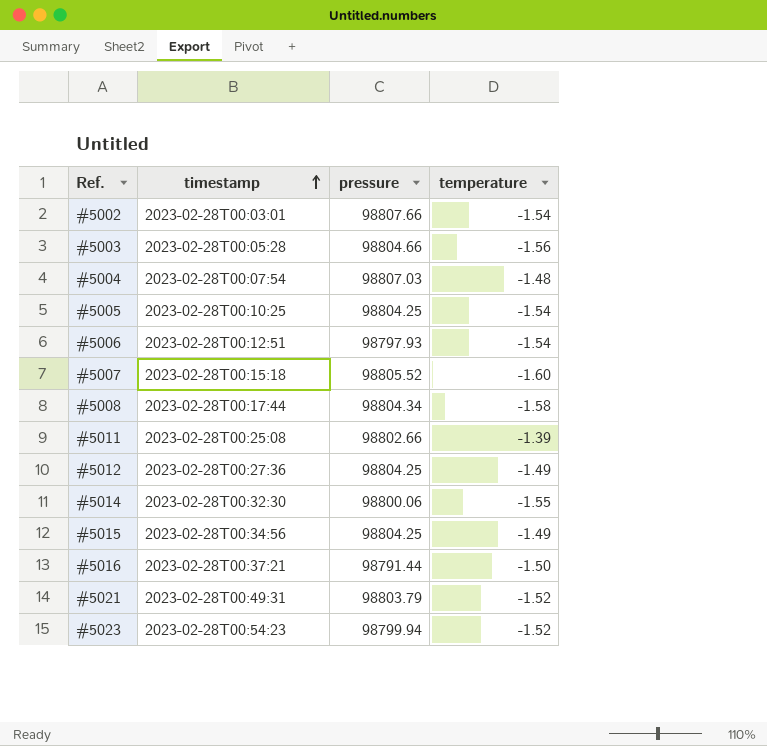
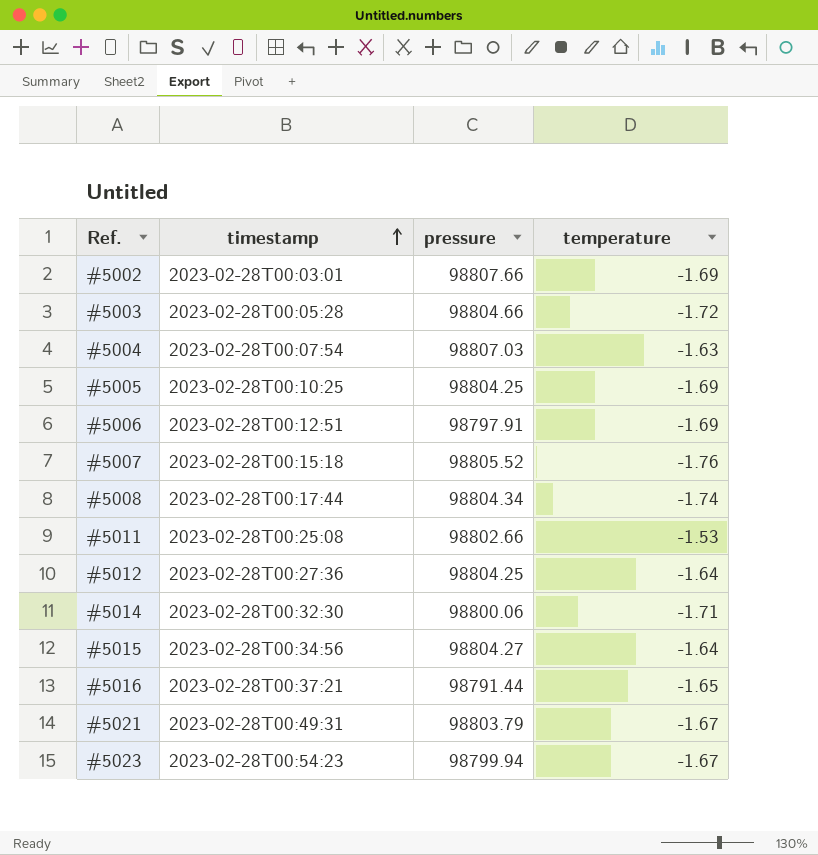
#5002 | temperature: -1.54 -> -1.69
#5003 | temperature: -1.56 -> -1.72
#5004 | temperature: -1.48 -> -1.63
#5005 | temperature: -1.54 -> -1.69
#5006 | pressure: 98797.93 -> 98797.91
#5006 | temperature: -1.54 -> -1.69
#5007 | temperature: -1.60 -> -1.76
#5008 | temperature: -1.58 -> -1.74
#5011 | temperature: -1.39 -> -1.53
#5012 | temperature: -1.49 -> -1.64
#5014 | temperature: -1.55 -> -1.71
#5015 | pressure: 98804.25 -> 98804.27
#5015 | temperature: -1.49 -> -1.64
#5016 | temperature: -1.50 -> -1.65
#5021 | temperature: -1.52 -> -1.67
#5023 | temperature: -1.52 -> -1.67

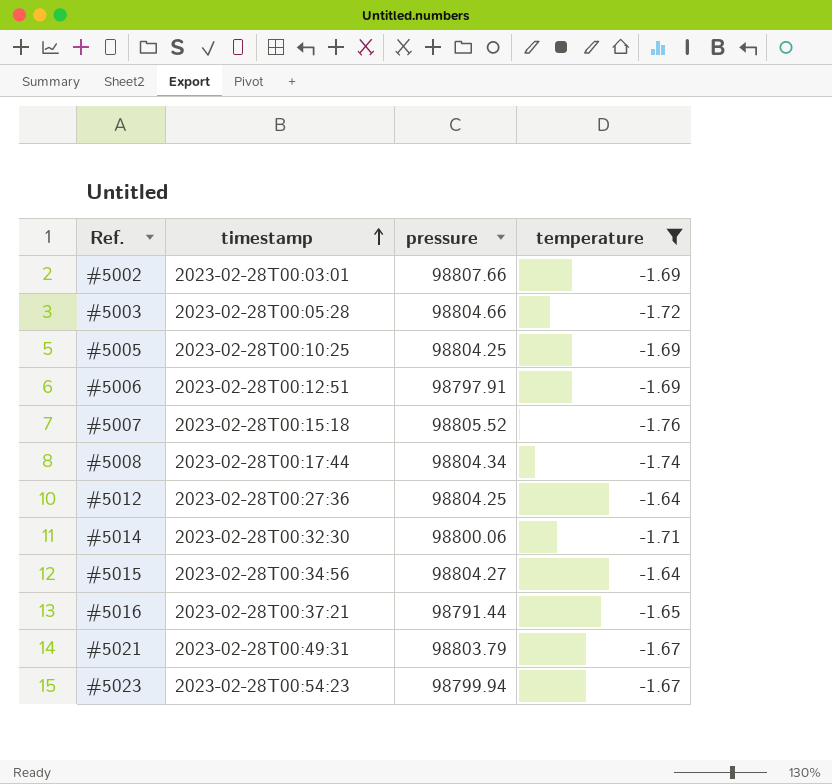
filter: none -> temperature <= -1.64

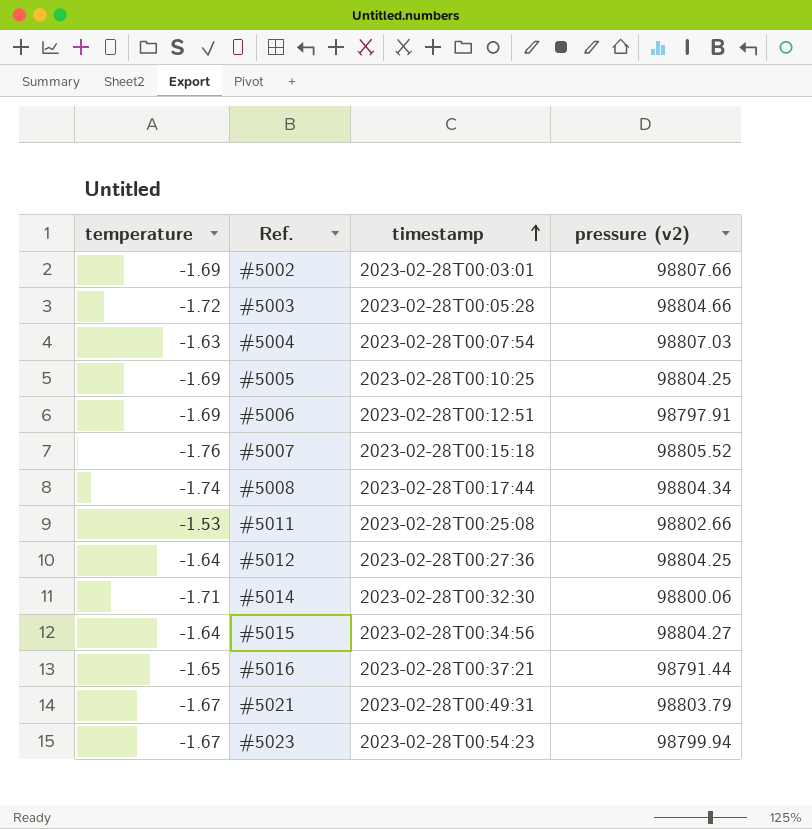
filter: temperature <= -1.64 -> none
column temperature | position: 4 -> 1
column name: pressure -> pressure (v2)

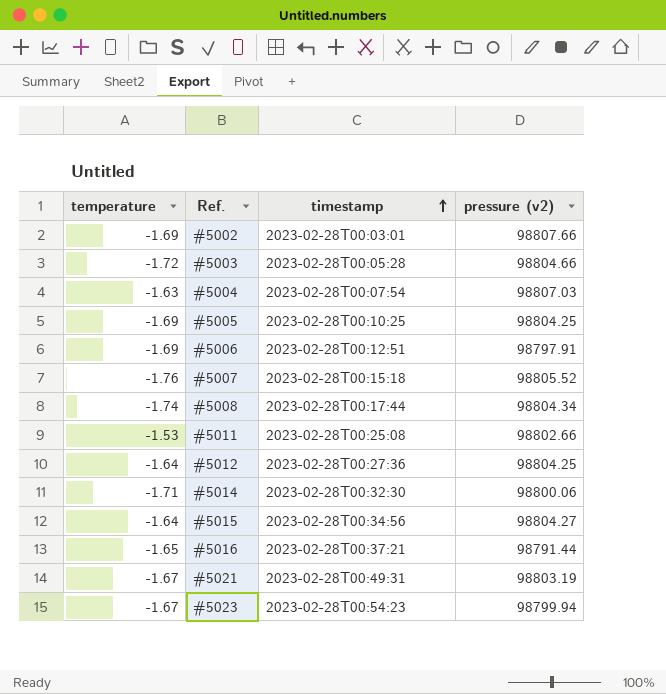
#5021 | pressure (v2): 98803.79 -> 98803.19

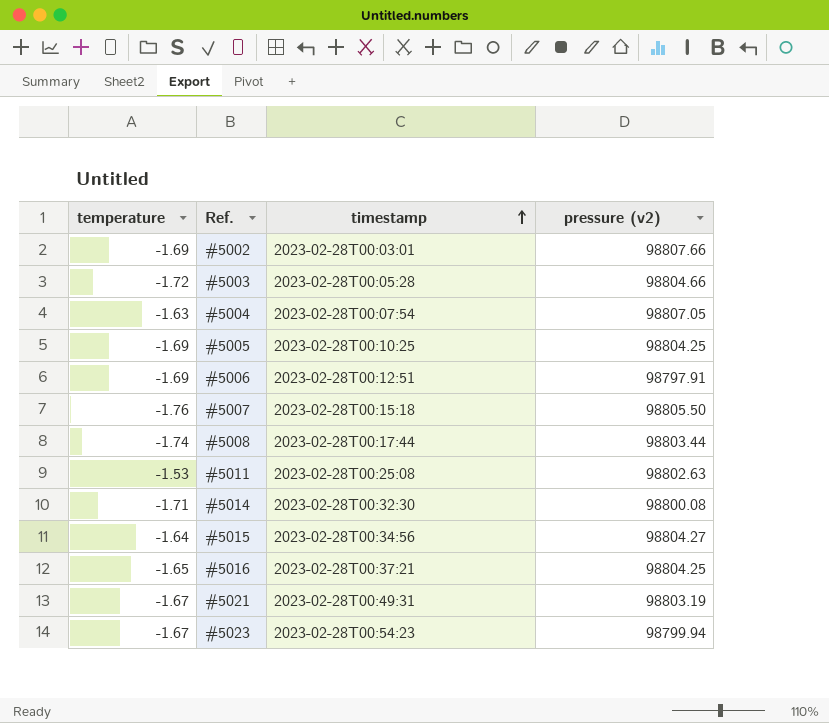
row #5012: -1.64 | 2023-02-28T00:27:36 | 98804.25 -> none
#5004 | pressure (v2): 98807.03 -> 98807.05
#5007 | pressure (v2): 98805.52 -> 98805.50
#5008 | pressure (v2): 98804.34 -> 98803.44
#5011 | pressure (v2): 98802.66 -> 98802.63
#5014 | pressure (v2): 98800.06 -> 98800.08
#5016 | pressure (v2): 98791.44 -> 98804.25

